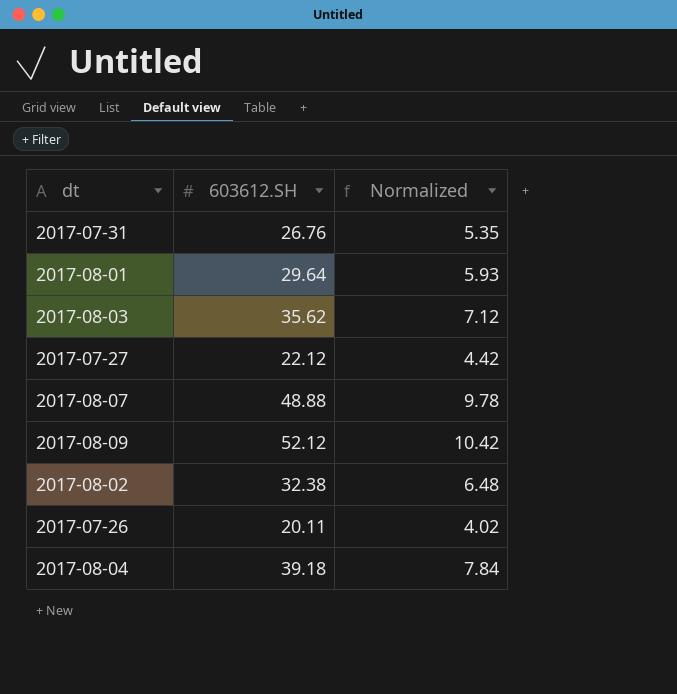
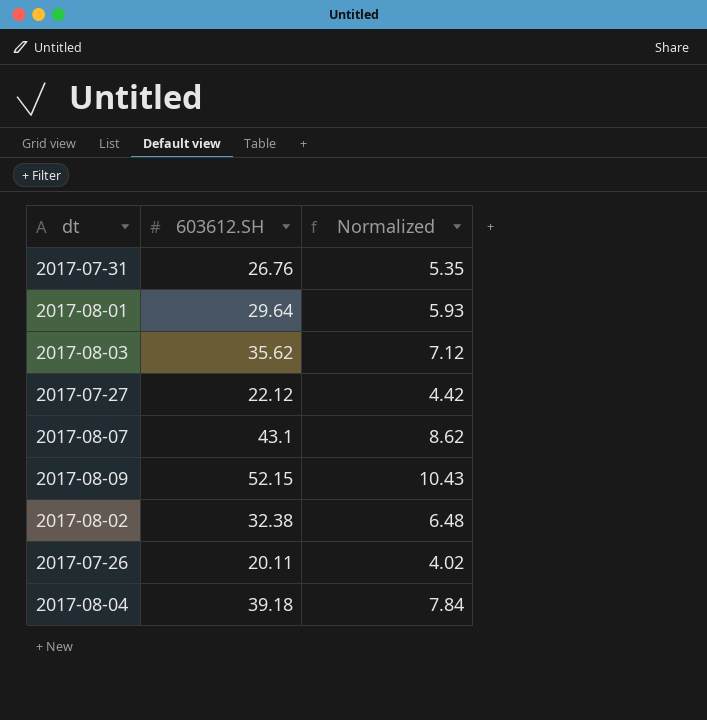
2017-08-07 | 603612.SH: 48.88 -> 43.1
2017-08-07 | Normalized: 9.78 -> 8.62
2017-08-09 | 603612.SH: 52.12 -> 52.15
2017-08-09 | Normalized: 10.42 -> 10.43

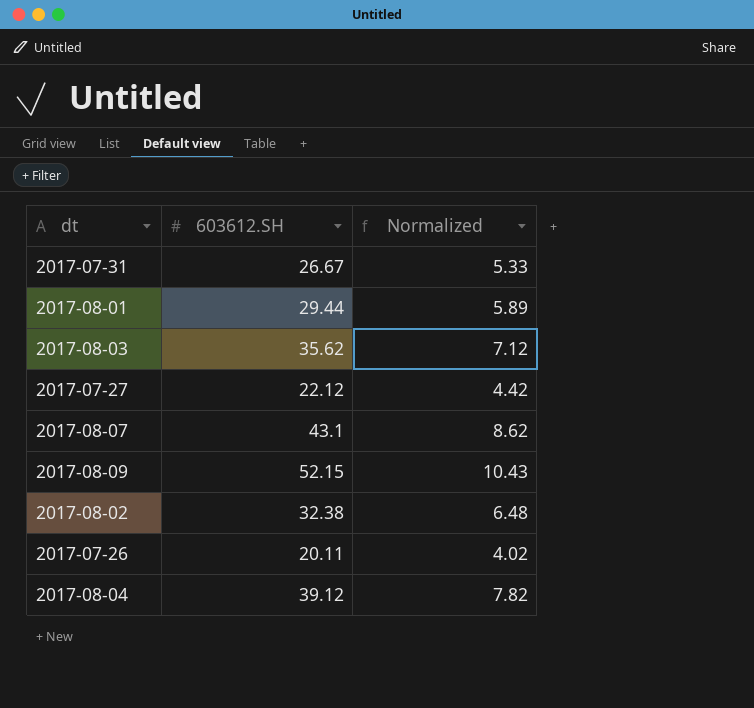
2017-07-31 | 603612.SH: 26.76 -> 26.67
2017-07-31 | Normalized: 5.35 -> 5.33
2017-08-01 | 603612.SH: 29.64 -> 29.44
2017-08-01 | Normalized: 5.93 -> 5.89
2017-08-04 | 603612.SH: 39.18 -> 39.12
2017-08-04 | Normalized: 7.84 -> 7.82

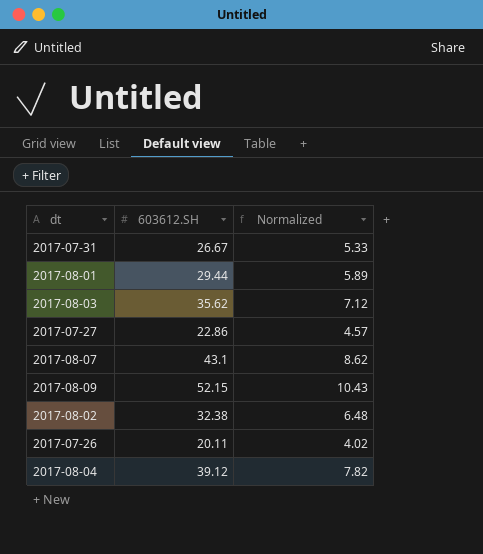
2017-07-27 | 603612.SH: 22.12 -> 22.86
2017-07-27 | Normalized: 4.42 -> 4.57

